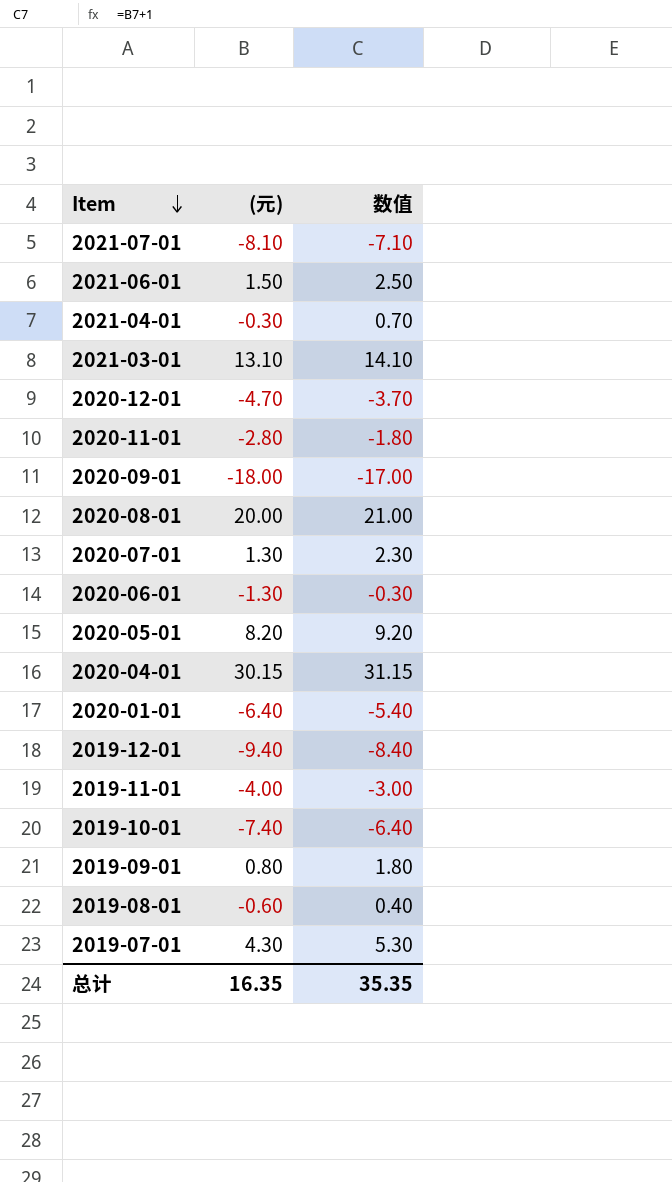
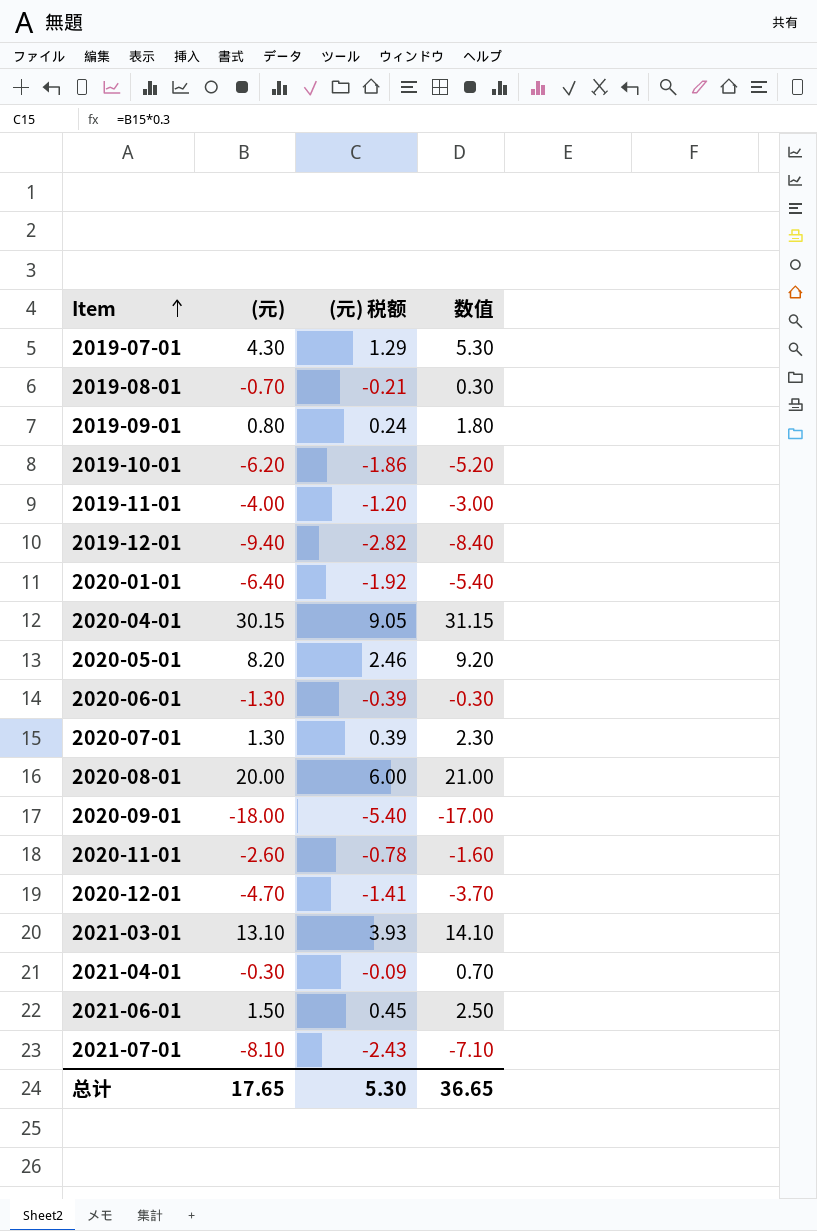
row order: Item descending -> Item ascending
column (元) 税额 | formula: none -> [(元)] * 0.3
2019-08-01 | (元): -0.60 -> -0.70
2019-08-01 | 数值: 0.40 -> 0.30
2019-10-01 | (元): -7.40 -> -6.20
2019-10-01 | 数值: -6.40 -> -5.20
2020-11-01 | (元): -2.80 -> -2.60
2020-11-01 | 数值: -1.80 -> -1.60
总计 | (元): 16.35 -> 17.65
总计 | 数值: 35.35 -> 36.65

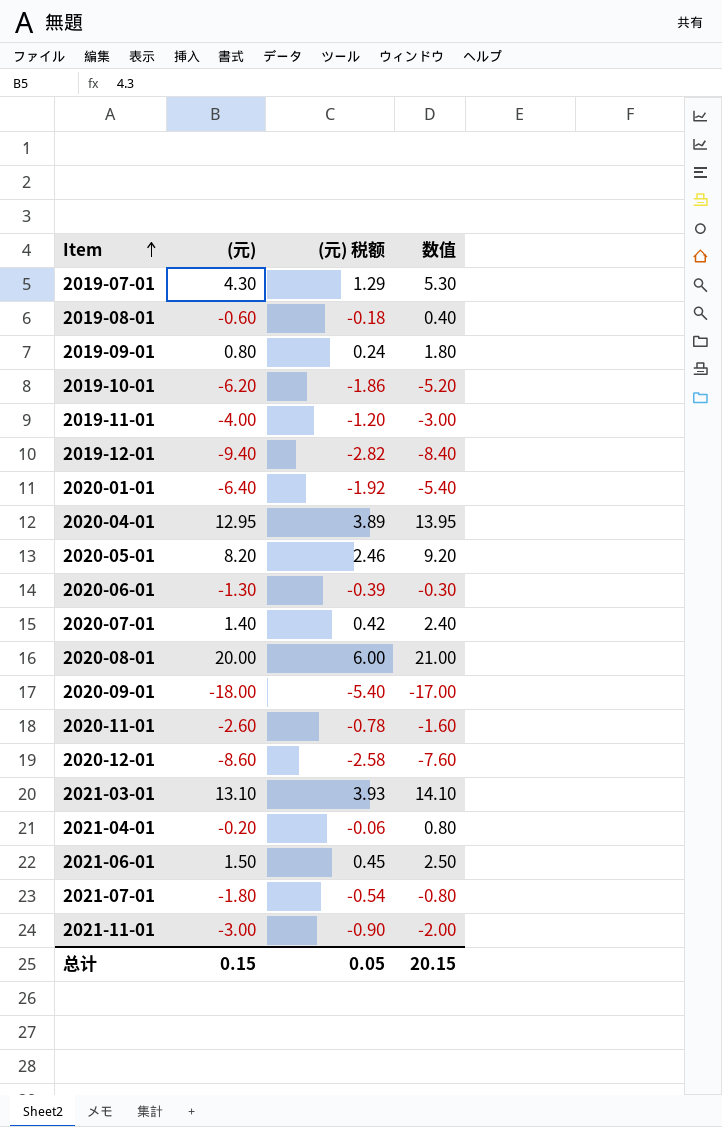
2019-08-01 | (元): -0.70 -> -0.60
2019-08-01 | (元) 税额: -0.21 -> -0.18
2019-08-01 | 数值: 0.30 -> 0.40
2020-04-01 | (元): 30.15 -> 12.95
2020-04-01 | (元) 税额: 9.05 -> 3.89
2020-04-01 | 数值: 31.15 -> 13.95
2020-07-01 | (元): 1.30 -> 1.40
2020-07-01 | (元) 税额: 0.39 -> 0.42
2020-07-01 | 数值: 2.30 -> 2.40
2020-12-01 | (元): -4.70 -> -8.60
2020-12-01 | (元) 税额: -1.41 -> -2.58
2020-12-01 | 数值: -3.70 -> -7.60
2021-04-01 | (元): -0.30 -> -0.20
2021-04-01 | (元) 税额: -0.09 -> -0.06
2021-04-01 | 数值: 0.70 -> 0.80
2021-07-01 | (元): -8.10 -> -1.80
2021-07-01 | (元) 税额: -2.43 -> -0.54
2021-07-01 | 数值: -7.10 -> -0.80
row 2021-11-01: none -> -3.00 | -0.90 | -2.00
总计 | (元): 17.65 -> 0.15
总计 | (元) 税额: 5.30 -> 0.05
总计 | 数值: 36.65 -> 20.15

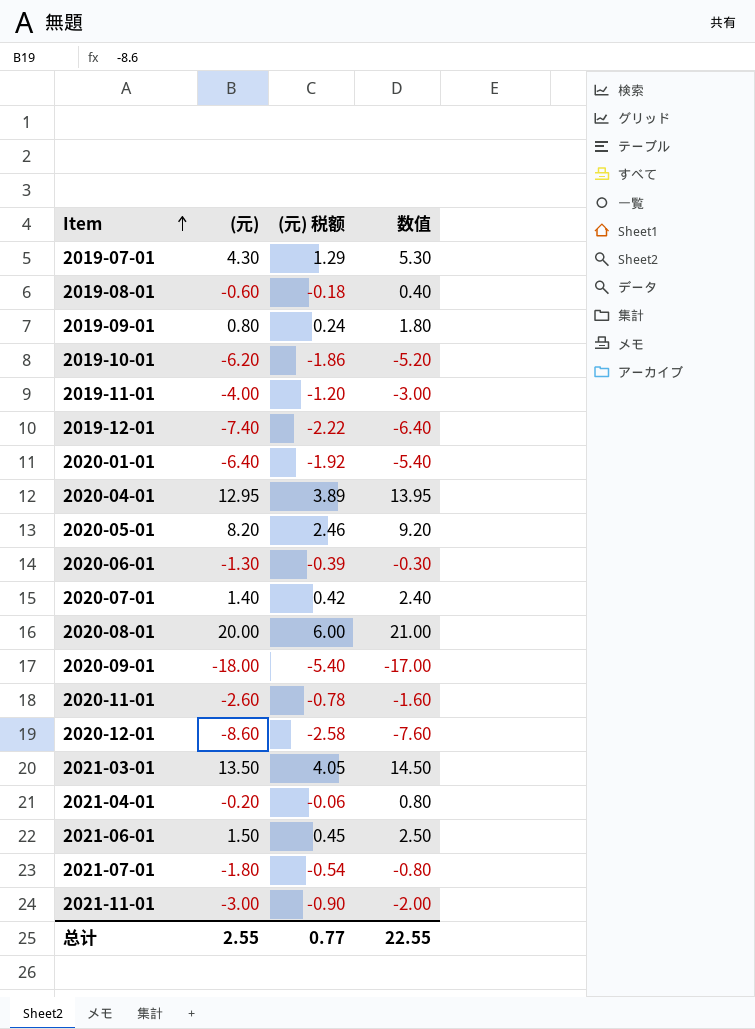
2019-12-01 | (元): -9.40 -> -7.40
2019-12-01 | (元) 税额: -2.82 -> -2.22
2019-12-01 | 数值: -8.40 -> -6.40
2021-03-01 | (元): 13.10 -> 13.50
2021-03-01 | (元) 税额: 3.93 -> 4.05
2021-03-01 | 数值: 14.10 -> 14.50
总计 | (元): 0.15 -> 2.55
总计 | (元) 税额: 0.05 -> 0.77
总计 | 数值: 20.15 -> 22.55

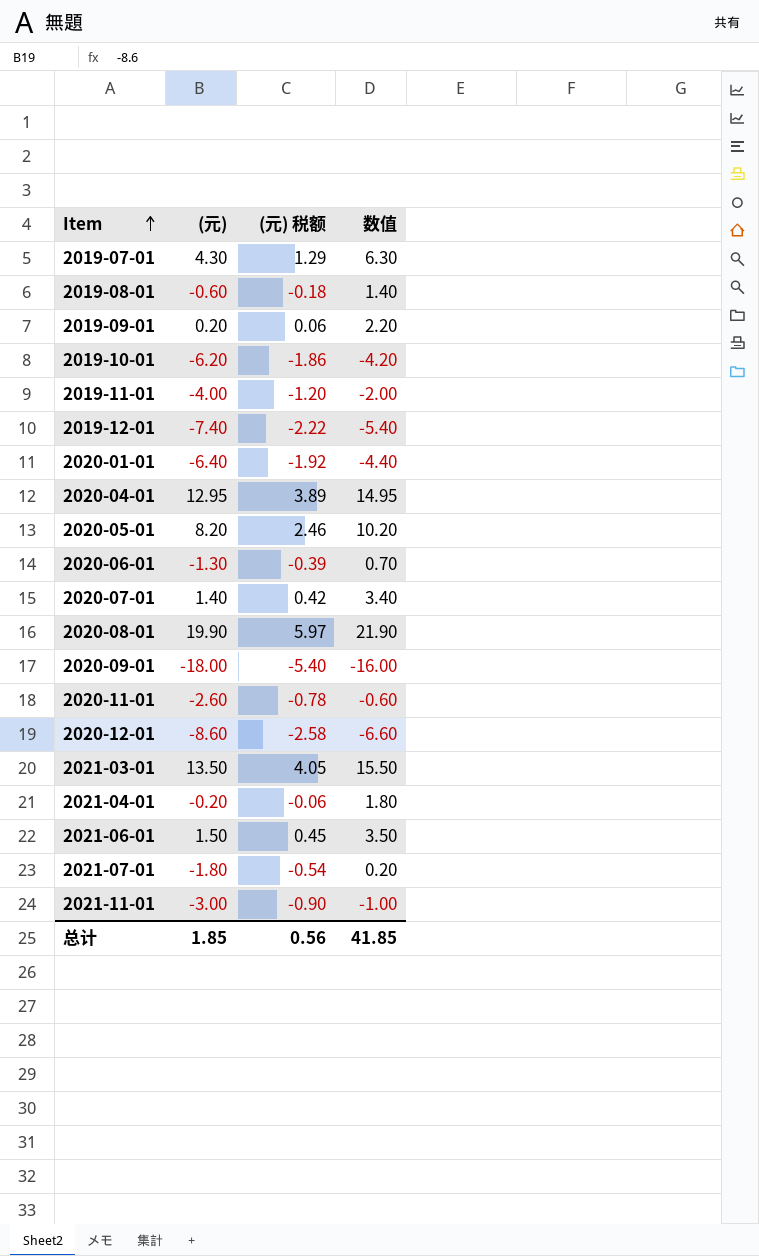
column 数值 | formula: [(元)] + 1 -> [(元)] + 2
2019-09-01 | (元): 0.80 -> 0.20
2019-09-01 | (元) 税额: 0.24 -> 0.06
2020-08-01 | (元): 20.00 -> 19.90
2020-08-01 | (元) 税额: 6.00 -> 5.97
总计 | (元): 2.55 -> 1.85
总计 | (元) 税额: 0.77 -> 0.56
总计 | 数值: 22.55 -> 41.85

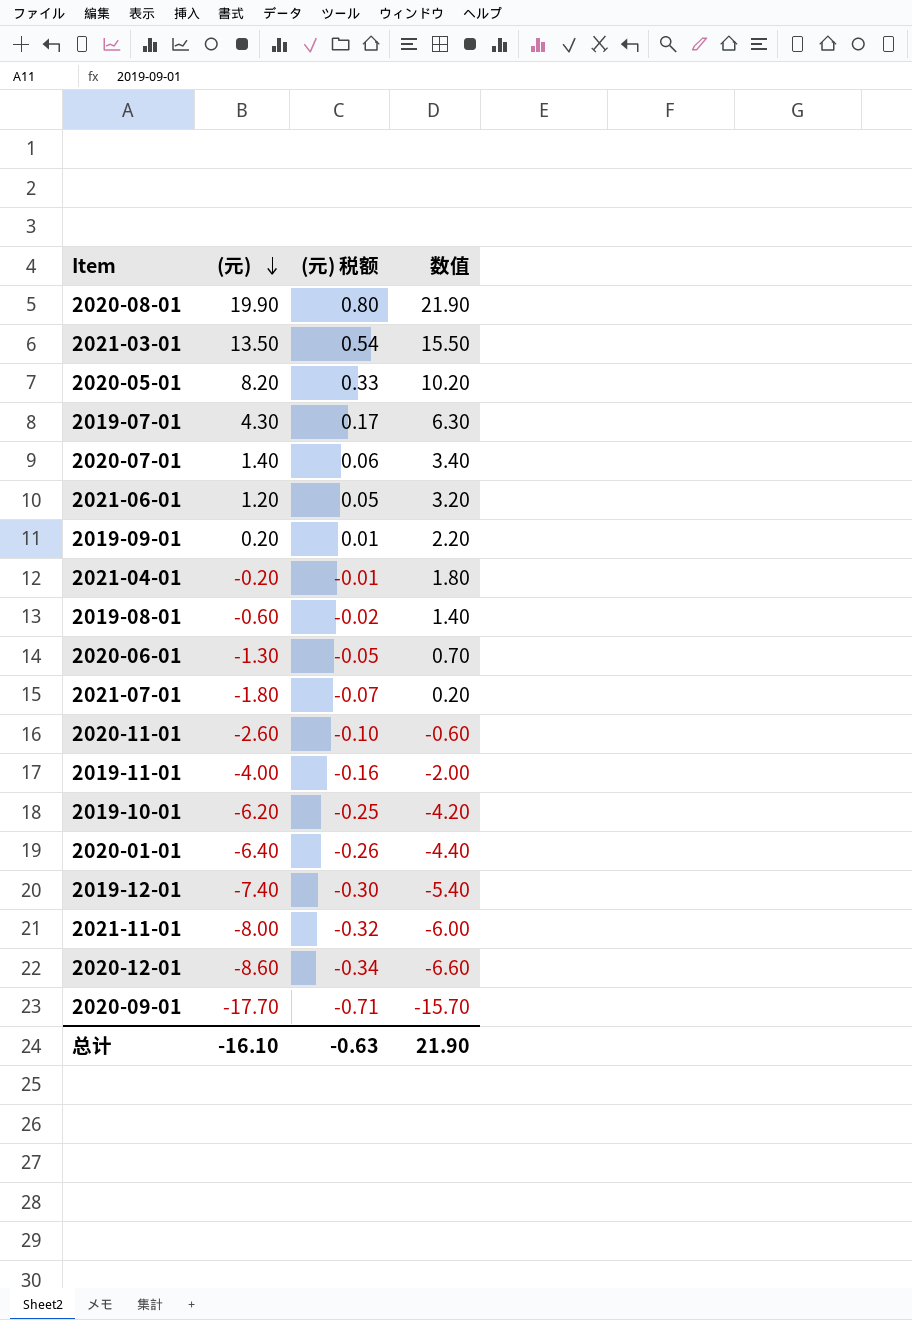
row order: Item ascending -> (元) descending
column (元) 税额 | formula: [(元)] * 0.3 -> [(元)] * 0.04
row 2020-04-01: 12.95 | 3.89 | 14.95 -> none
2021-06-01 | (元): 1.50 -> 1.20
2021-06-01 | 数值: 3.50 -> 3.20
2021-11-01 | (元): -3.00 -> -8.00
2021-11-01 | 数值: -1.00 -> -6.00
2020-09-01 | (元): -18.00 -> -17.70
2020-09-01 | 数值: -16.00 -> -15.70
总计 | (元): 1.85 -> -16.10
总计 | (元) 税额: 0.56 -> -0.63
总计 | 数值: 41.85 -> 21.90

